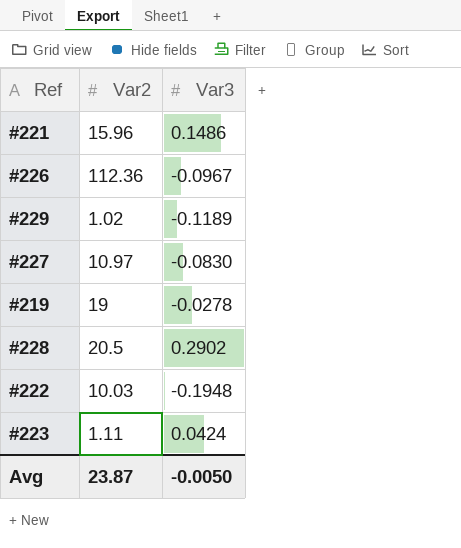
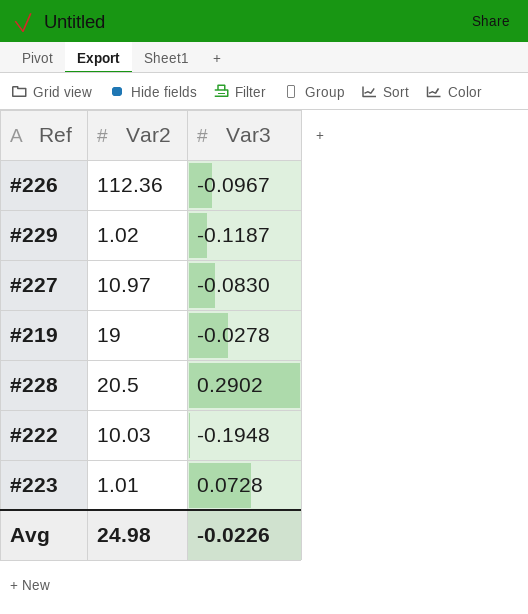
row #221: 15.96 | 0.1486 -> none
#229 | Var3: -0.1189 -> -0.1187
#223 | Var2: 1.11 -> 1.01
#223 | Var3: 0.0424 -> 0.0728
Avg | Var2: 23.87 -> 24.98
Avg | Var3: -0.0050 -> -0.0226

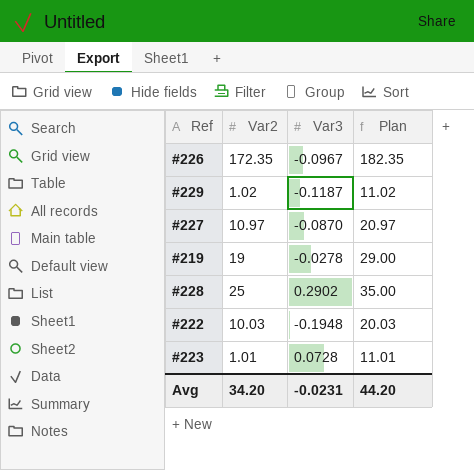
column Plan | formula: none -> [Var2] + 10
#226 | Var2: 112.36 -> 172.35
#227 | Var3: -0.0830 -> -0.0870
#228 | Var2: 20.5 -> 25
Avg | Var2: 24.98 -> 34.20
Avg | Var3: -0.0226 -> -0.0231

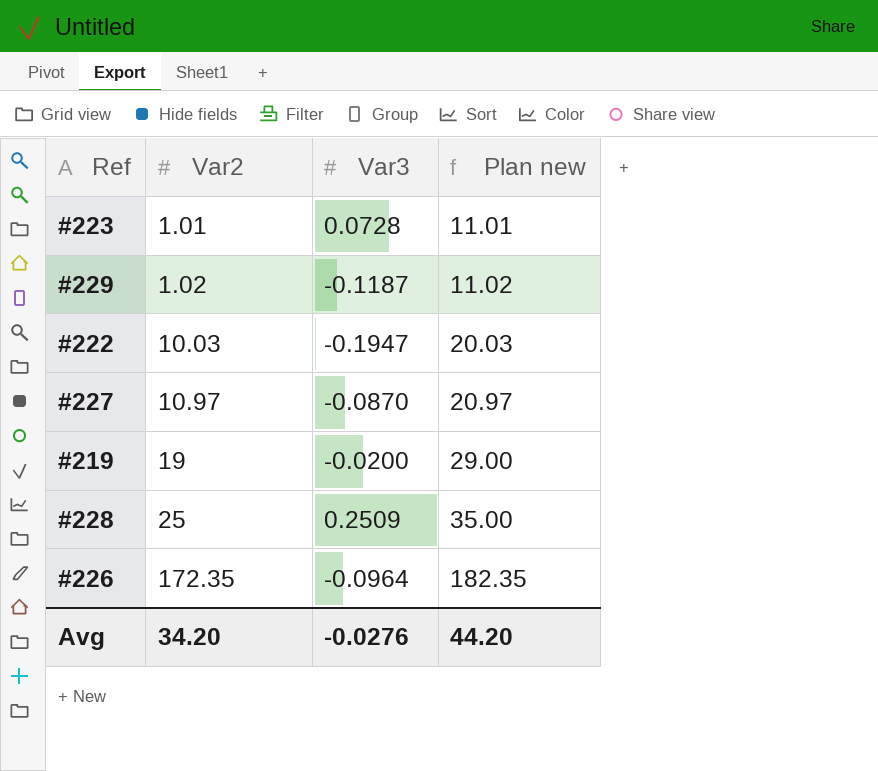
row order: none -> Var2 ascending
column name: Plan -> Plan new
#222 | Var3: -0.1948 -> -0.1947
#219 | Var3: -0.0278 -> -0.0200
#228 | Var3: 0.2902 -> 0.2509
#226 | Var3: -0.0967 -> -0.0964
Avg | Var3: -0.0231 -> -0.0276

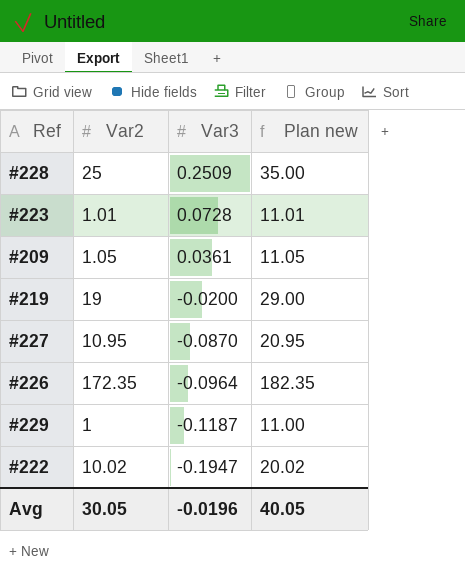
row order: Var2 ascending -> Var3 descending
row #209: none -> 1.05 | 0.0361 | 11.05
#227 | Var2: 10.97 -> 10.95
#227 | Plan new: 20.97 -> 20.95
#229 | Var2: 1.02 -> 1
#229 | Plan new: 11.02 -> 11.00
#222 | Var2: 10.03 -> 10.02
#222 | Plan new: 20.03 -> 20.02
Avg | Var2: 34.20 -> 30.05
Avg | Var3: -0.0276 -> -0.0196
Avg | Plan new: 44.20 -> 40.05

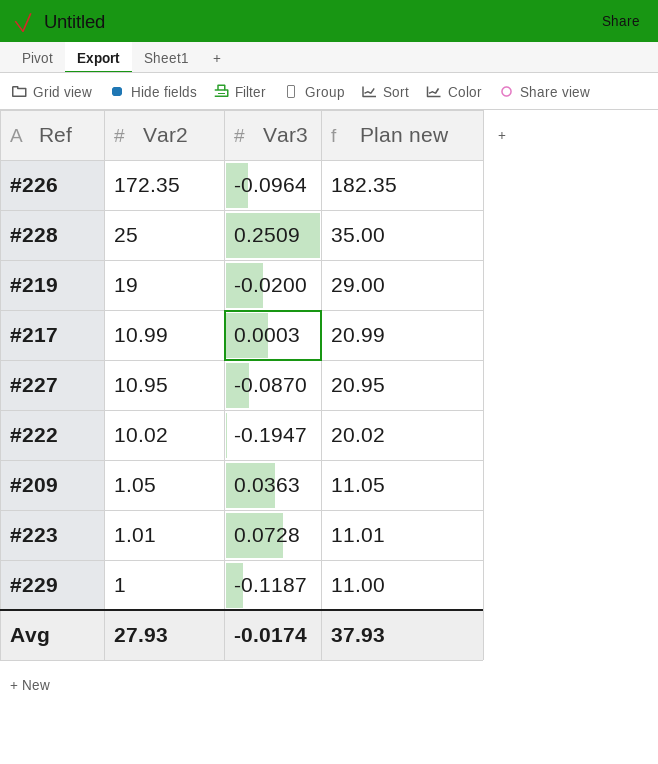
row order: Var3 descending -> Var2 descending
row #217: none -> 10.99 | 0.0003 | 20.99
#209 | Var3: 0.0361 -> 0.0363
Avg | Var2: 30.05 -> 27.93
Avg | Var3: -0.0196 -> -0.0174
Avg | Plan new: 40.05 -> 37.93

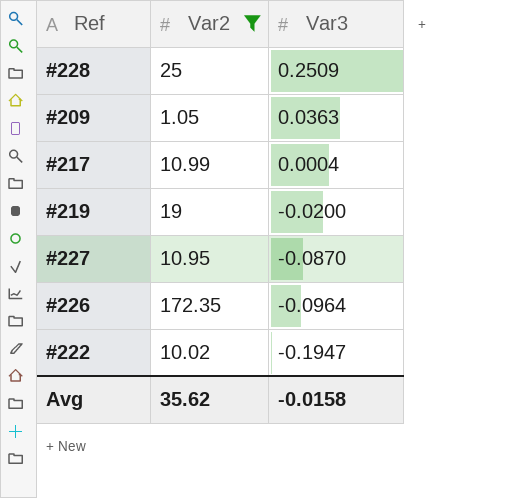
filter: none -> Var2 >= 1.05
row order: Var2 descending -> Var3 descending
column Plan new | formula: [Var2] + 10 -> none
#217 | Var3: 0.0003 -> 0.0004
Avg | Var2: 27.93 -> 35.62
Avg | Var3: -0.0174 -> -0.0158

